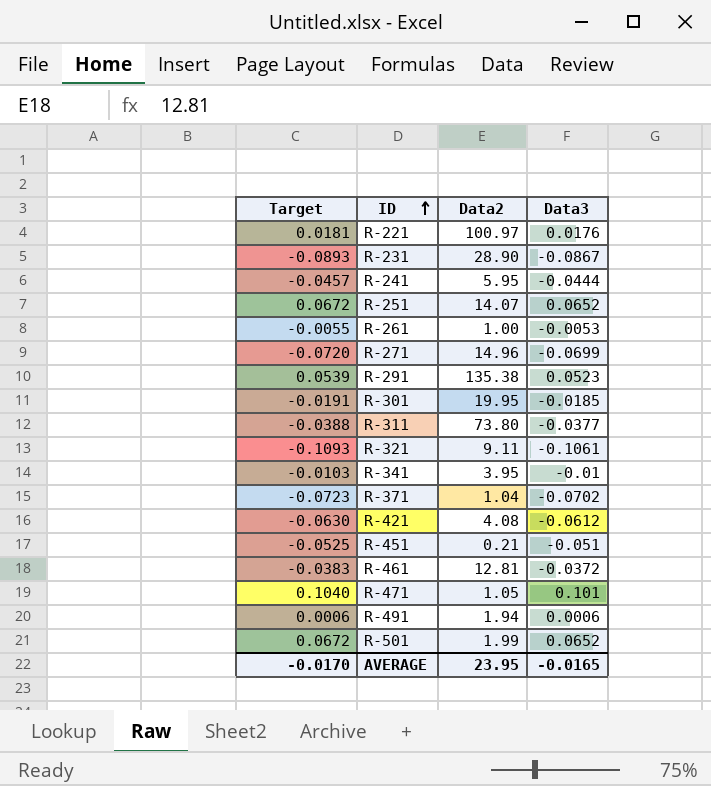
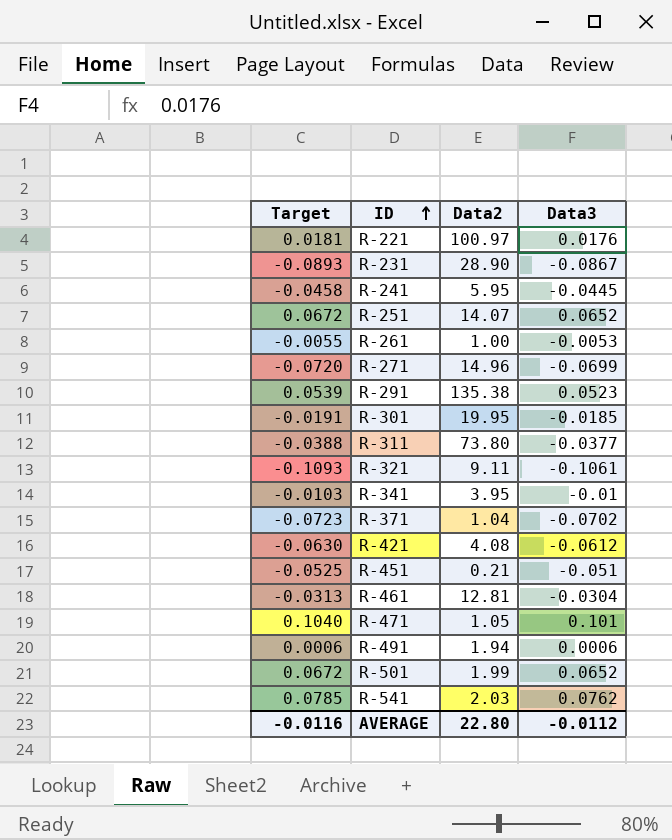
R-241 | Target: -0.0457 -> -0.0458
R-241 | Data3: -0.0444 -> -0.0445
R-461 | Target: -0.0383 -> -0.0313
R-461 | Data3: -0.0372 -> -0.0304
row R-541: none -> 0.0785 | 2.03 | 0.0762
AVERAGE | Target: -0.0170 -> -0.0116
AVERAGE | Data2: 23.95 -> 22.80
AVERAGE | Data3: -0.0165 -> -0.0112

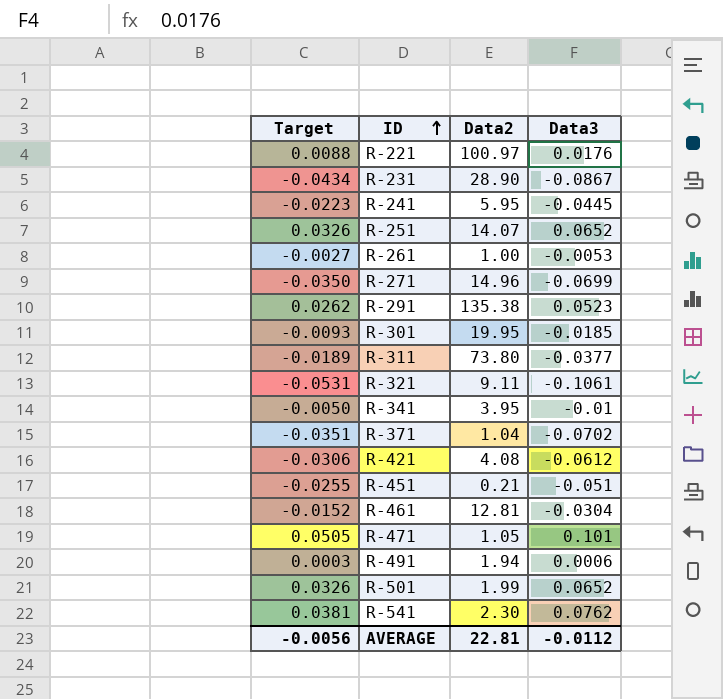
column Target | formula: [Data3] * 1.03 -> [Data3] * 0.5
R-541 | Data2: 2.03 -> 2.30
AVERAGE | Target: -0.0116 -> -0.0056
AVERAGE | Data2: 22.80 -> 22.81

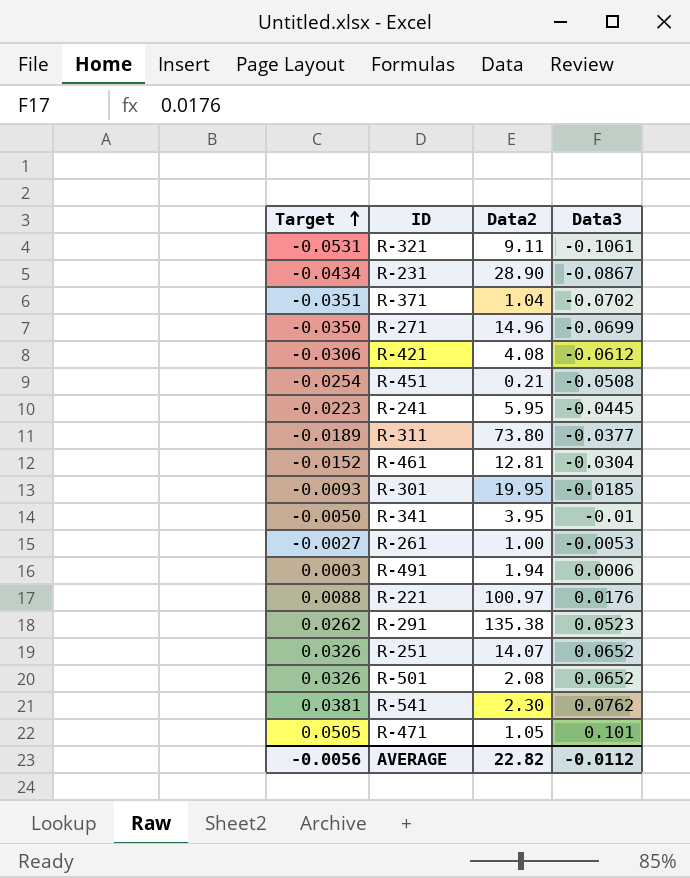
row order: ID ascending -> Target ascending
R-451 | Target: -0.0255 -> -0.0254
R-451 | Data3: -0.051 -> -0.0508
R-501 | Data2: 1.99 -> 2.08
AVERAGE | Data2: 22.81 -> 22.82

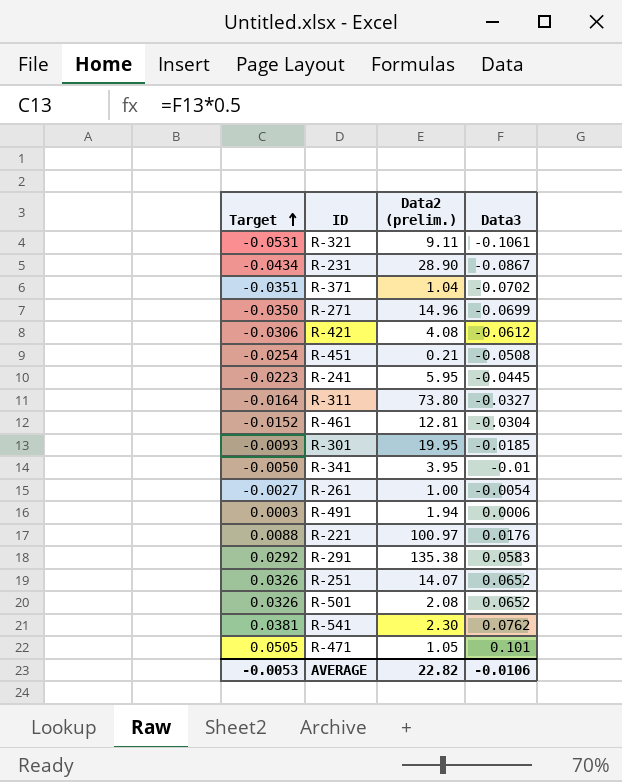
column name: Data2 -> Data2 (prelim.)
R-311 | Target: -0.0189 -> -0.0164
R-311 | Data3: -0.0377 -> -0.0327
R-261 | Data3: -0.0053 -> -0.0054
R-291 | Target: 0.0262 -> 0.0292
R-291 | Data3: 0.0523 -> 0.0583
AVERAGE | Target: -0.0056 -> -0.0053
AVERAGE | Data3: -0.0112 -> -0.0106

